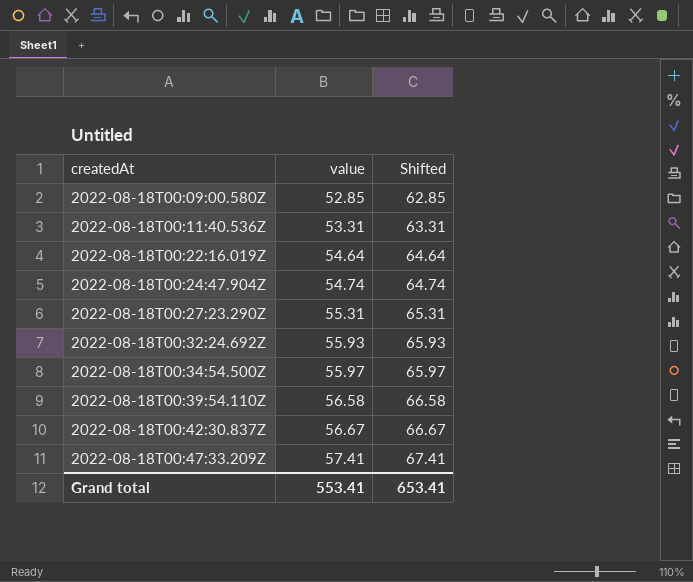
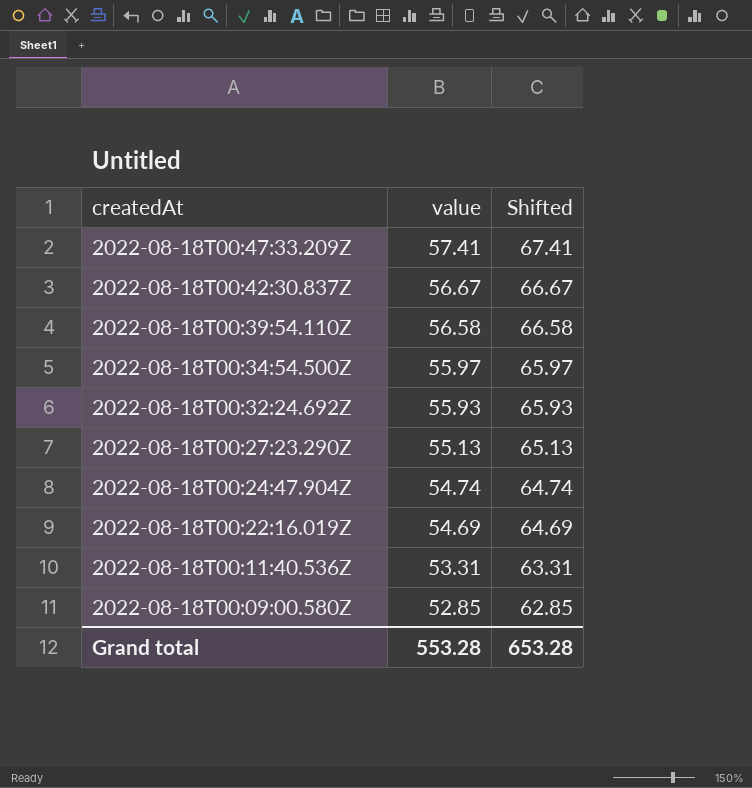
row order: createdAt ascending -> createdAt descending
2022-08-18T00:27:23.290Z | value: 55.31 -> 55.13
2022-08-18T00:27:23.290Z | Shifted: 65.31 -> 65.13
2022-08-18T00:22:16.019Z | value: 54.64 -> 54.69
2022-08-18T00:22:16.019Z | Shifted: 64.64 -> 64.69
Grand total | value: 553.41 -> 553.28
Grand total | Shifted: 653.41 -> 653.28

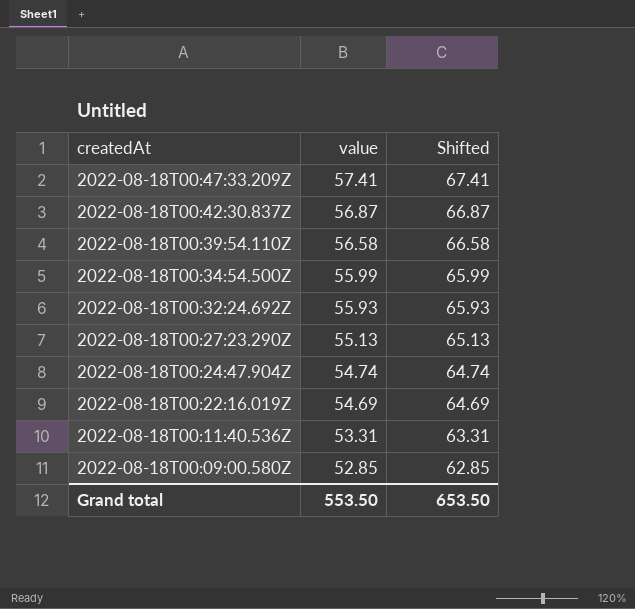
2022-08-18T00:42:30.837Z | value: 56.67 -> 56.87
2022-08-18T00:42:30.837Z | Shifted: 66.67 -> 66.87
2022-08-18T00:34:54.500Z | value: 55.97 -> 55.99
2022-08-18T00:34:54.500Z | Shifted: 65.97 -> 65.99
Grand total | value: 553.28 -> 553.50
Grand total | Shifted: 653.28 -> 653.50

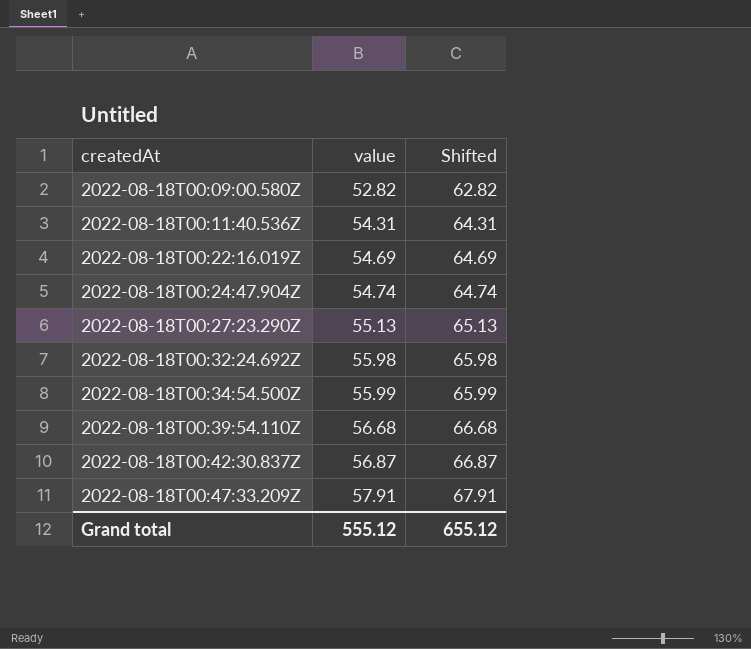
row order: createdAt descending -> createdAt ascending
2022-08-18T00:09:00.580Z | value: 52.85 -> 52.82
2022-08-18T00:09:00.580Z | Shifted: 62.85 -> 62.82
2022-08-18T00:11:40.536Z | value: 53.31 -> 54.31
2022-08-18T00:11:40.536Z | Shifted: 63.31 -> 64.31
2022-08-18T00:32:24.692Z | value: 55.93 -> 55.98
2022-08-18T00:32:24.692Z | Shifted: 65.93 -> 65.98
2022-08-18T00:39:54.110Z | value: 56.58 -> 56.68
2022-08-18T00:39:54.110Z | Shifted: 66.58 -> 66.68
2022-08-18T00:47:33.209Z | value: 57.41 -> 57.91
2022-08-18T00:47:33.209Z | Shifted: 67.41 -> 67.91
Grand total | value: 553.50 -> 555.12
Grand total | Shifted: 653.50 -> 655.12

